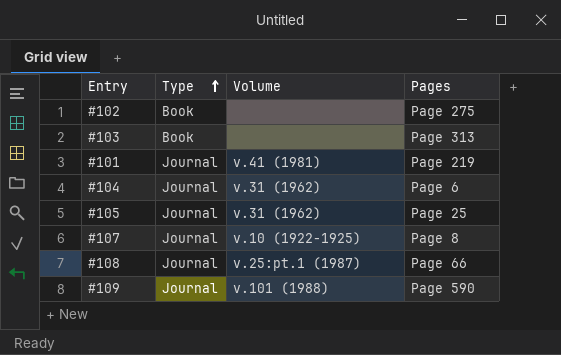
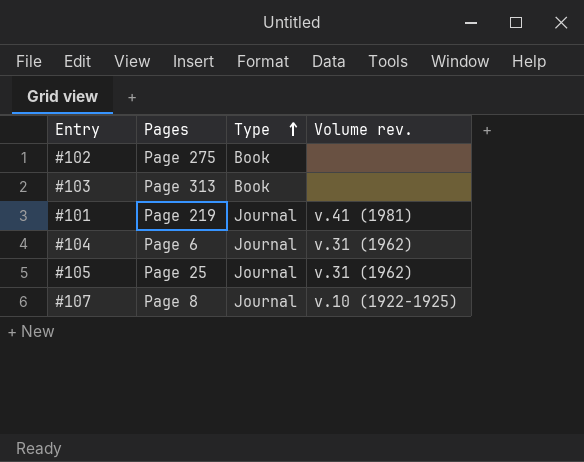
column Pages | position: 4 -> 2
column name: Volume -> Volume rev.
row #108: Journal | v.25:pt.1 (1987) | Page 66 -> none
row #109: Journal | v.101 (1988) | Page 590 -> none

